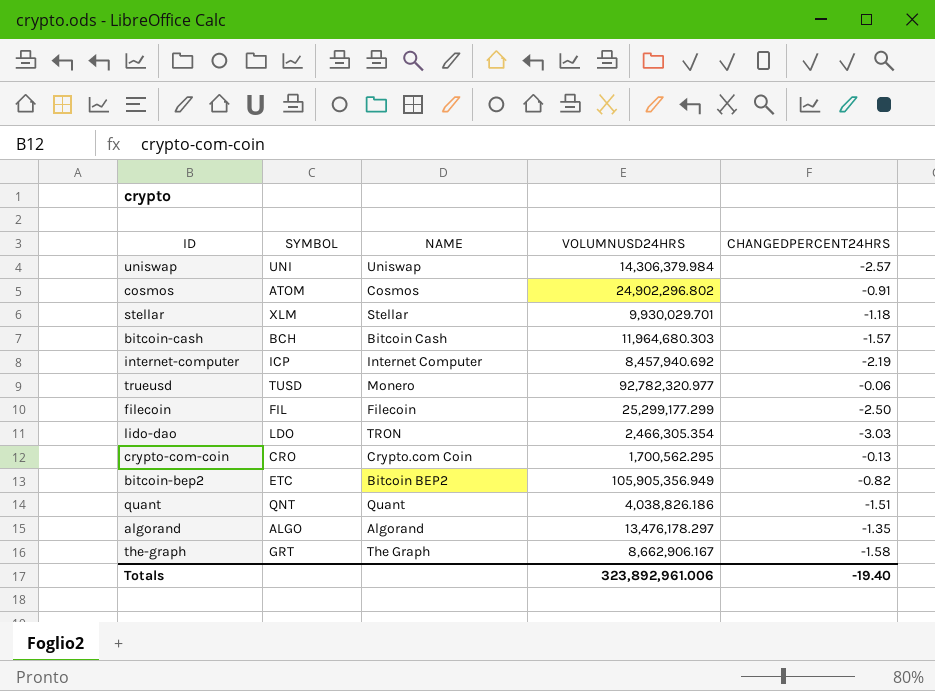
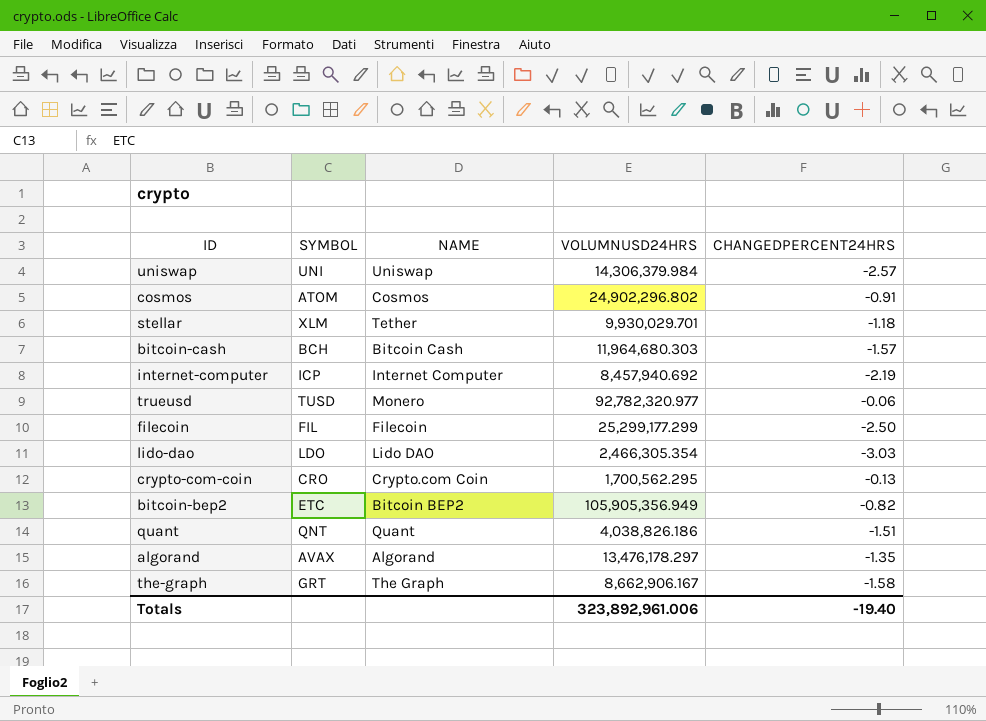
stellar | NAME: Stellar -> Tether
lido-dao | NAME: TRON -> Lido DAO
algorand | SYMBOL: ALGO -> AVAX

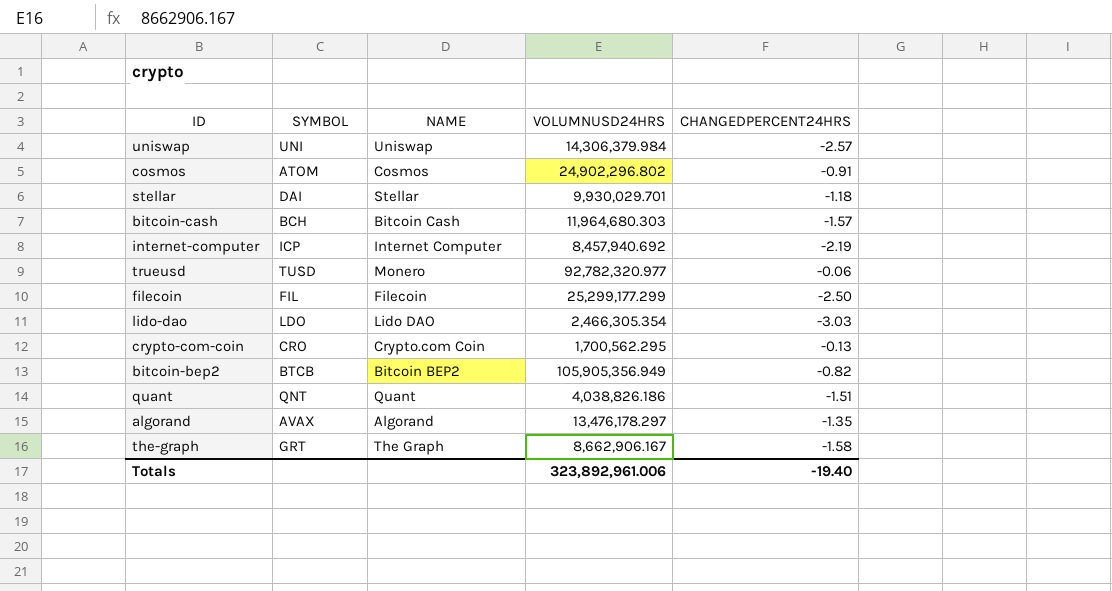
stellar | SYMBOL: XLM -> DAI
stellar | NAME: Tether -> Stellar
bitcoin-bep2 | SYMBOL: ETC -> BTCB

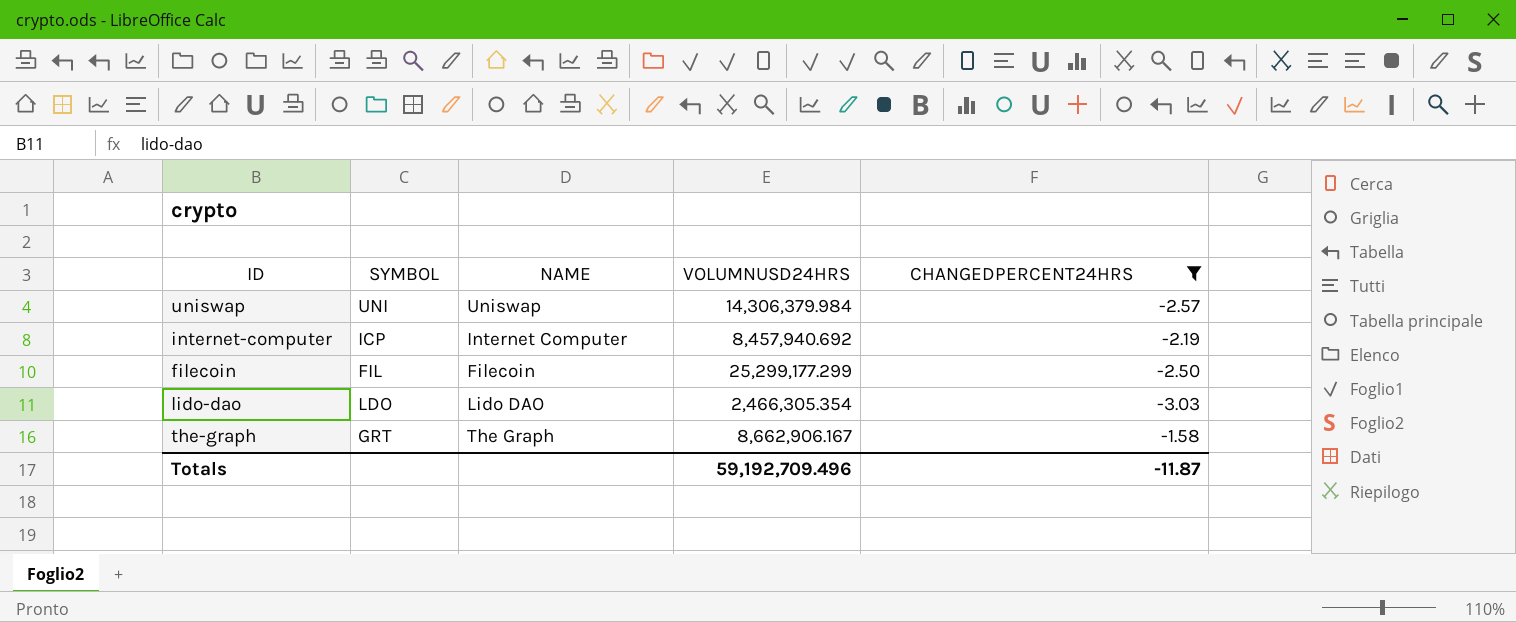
filter: none -> CHANGEDPERCENT24HRS <= -1.58
Totals | VOLUMNUSD24HRS: 323,892,961.006 -> 59,192,709.496
Totals | CHANGEDPERCENT24HRS: -19.40 -> -11.87

